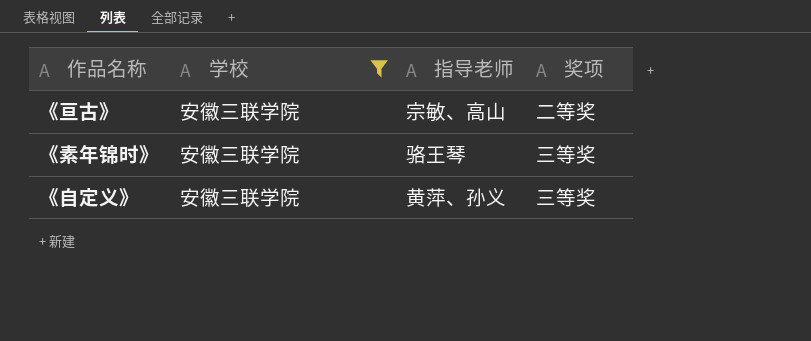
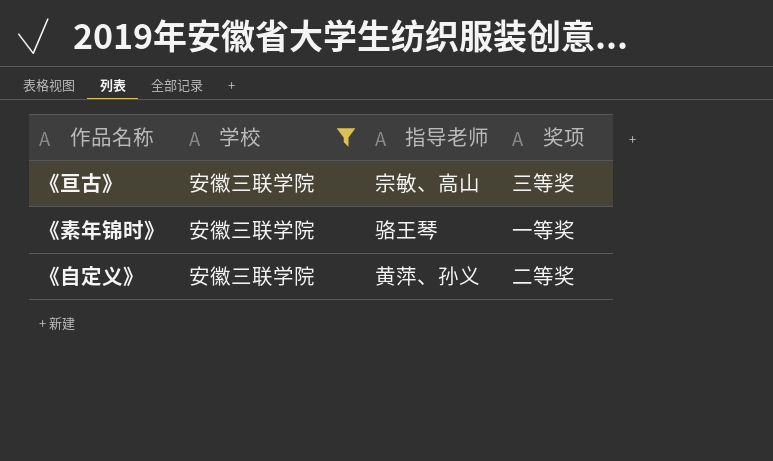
《亘古》 | 奖项: 二等奖 -> 三等奖
《素年锦时》 | 奖项: 三等奖 -> 一等奖
《自定义》 | 奖项: 三等奖 -> 二等奖

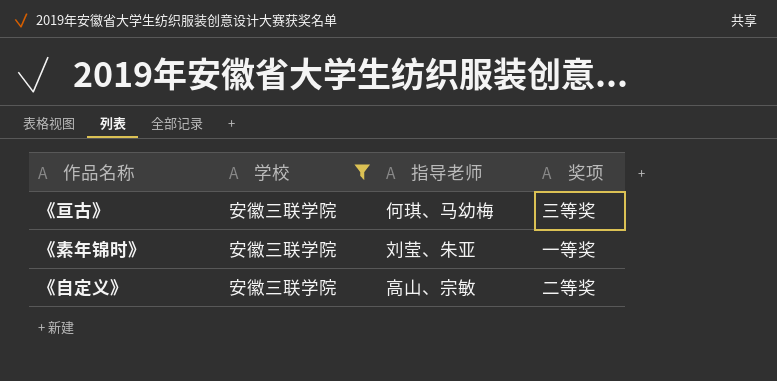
《亘古》 | 指导老师: 宗敏、高山 -> 何琪、马幼梅
《素年锦时》 | 指导老师: 骆王琴 -> 刘莹、朱亚
《自定义》 | 指导老师: 黄萍、孙义 -> 高山、宗敏

